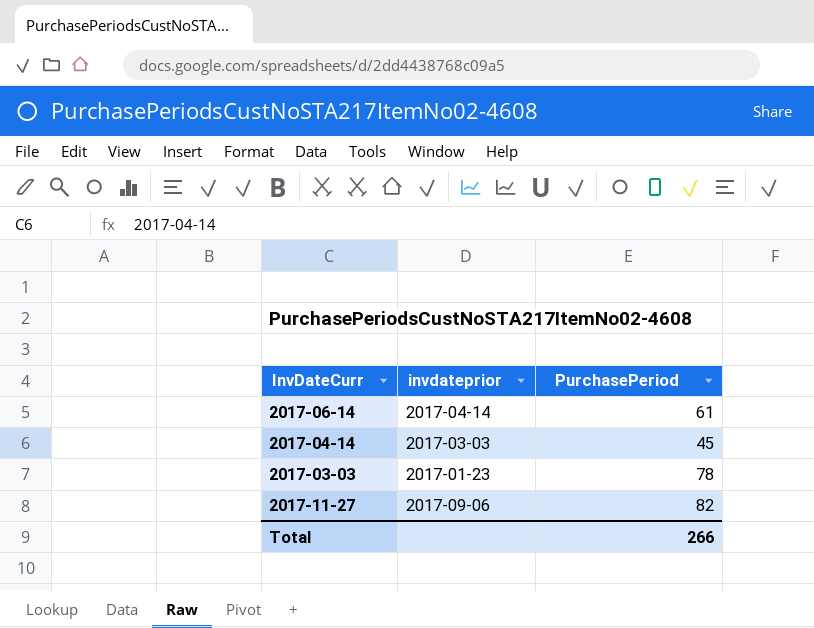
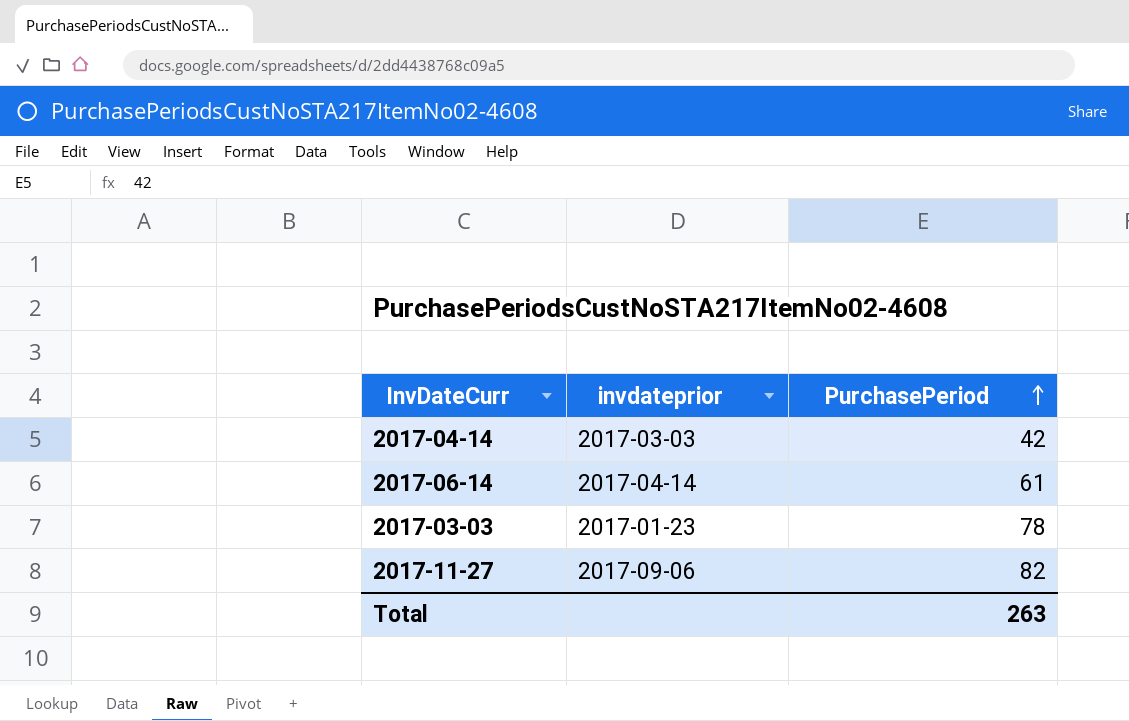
row order: none -> PurchasePeriod ascending
2017-04-14 | PurchasePeriod: 45 -> 42
Total | PurchasePeriod: 266 -> 263

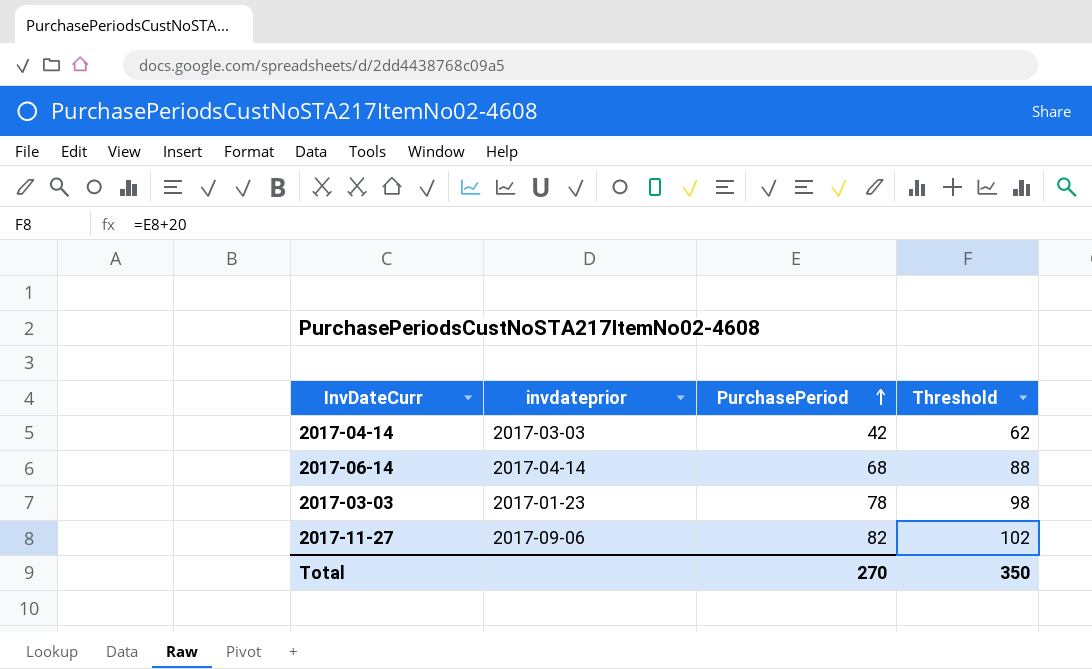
column Threshold | formula: none -> [PurchasePeriod] + 20
2017-06-14 | PurchasePeriod: 61 -> 68
Total | PurchasePeriod: 263 -> 270

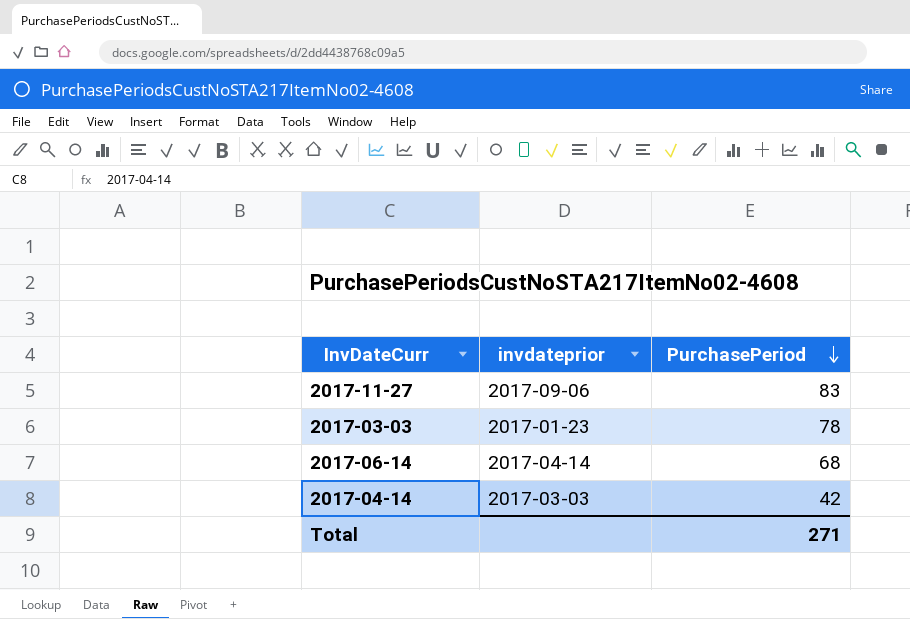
row order: PurchasePeriod ascending -> PurchasePeriod descending
column Threshold | formula: [PurchasePeriod] + 20 -> none
2017-11-27 | PurchasePeriod: 82 -> 83
Total | PurchasePeriod: 270 -> 271

